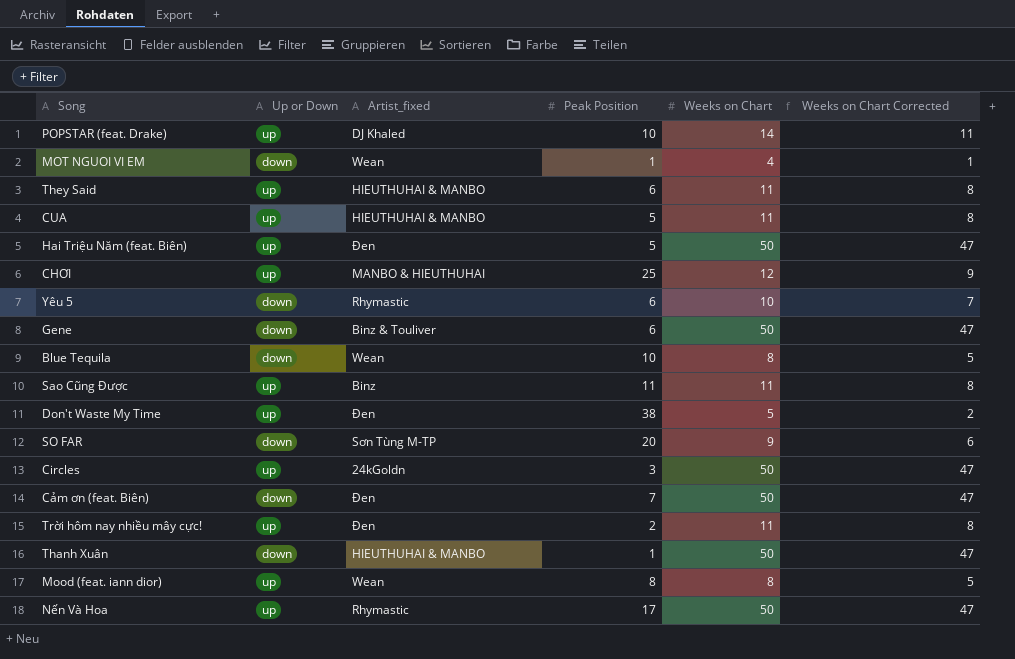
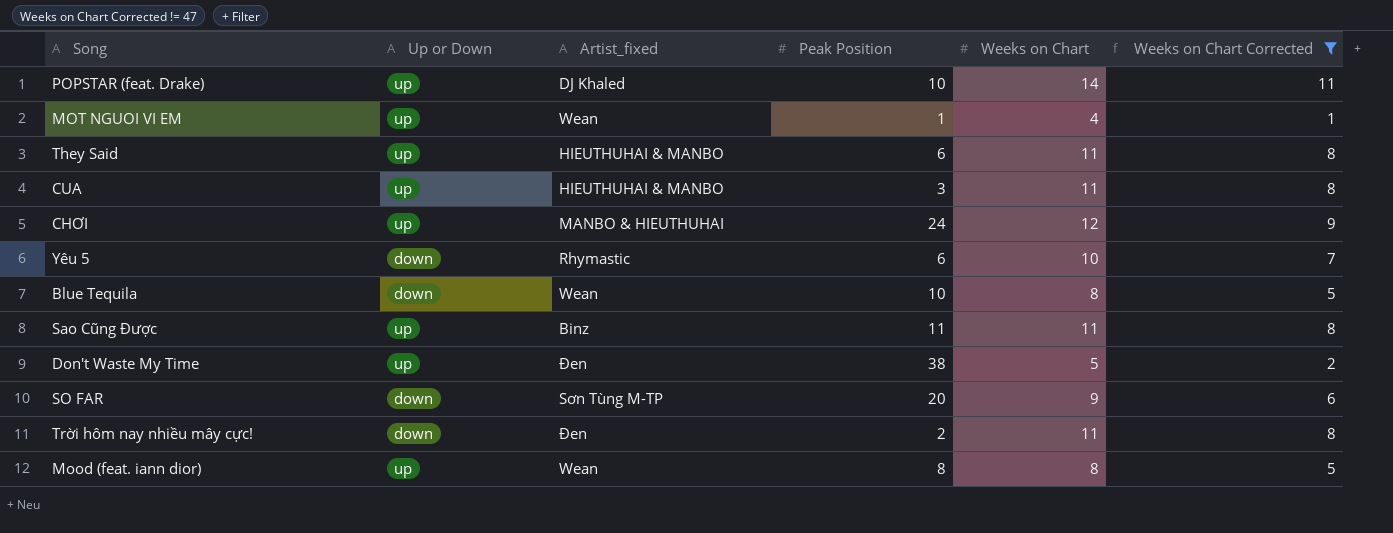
filter: none -> Weeks on Chart Corrected != 47
MOT NGUOI VI EM | Up or Down: down -> up
CUA | Peak Position: 5 -> 3
CHƠI | Peak Position: 25 -> 24
Trời hôm nay nhiều mây cực! | Up or Down: up -> down

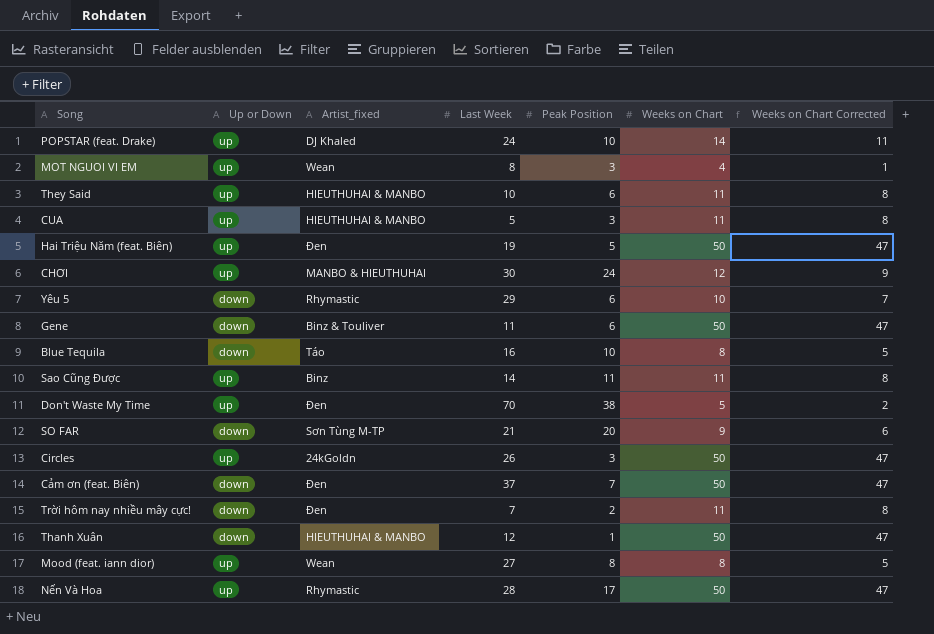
filter: Weeks on Chart Corrected != 47 -> none
column Last Week | position: none -> 4
MOT NGUOI VI EM | Peak Position: 1 -> 3
Blue Tequila | Artist_fixed: Wean -> Táo

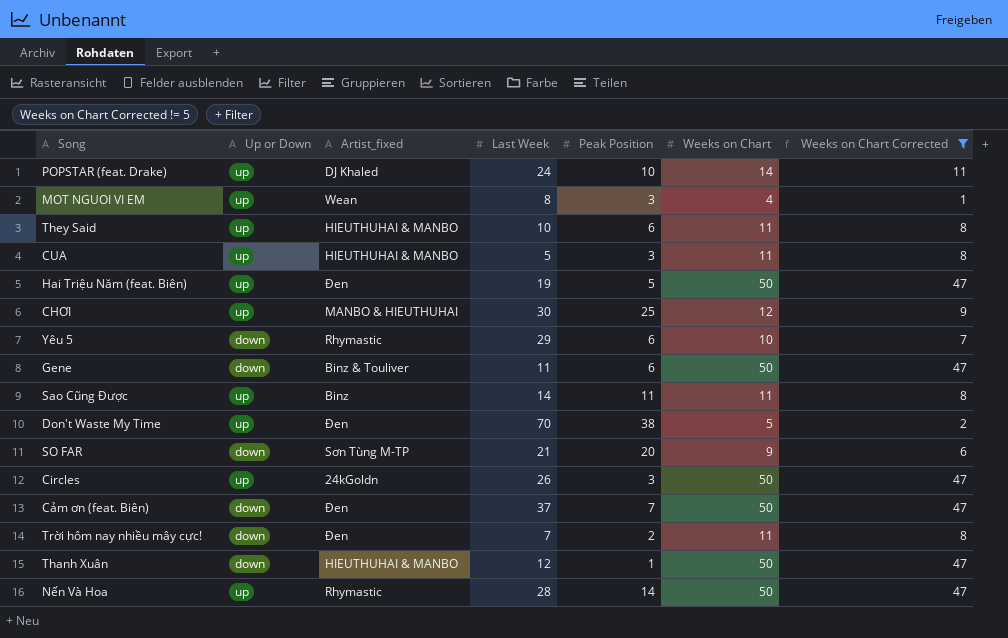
filter: none -> Weeks on Chart Corrected != 5
CHƠI | Peak Position: 24 -> 25
Nến Và Hoa | Peak Position: 17 -> 14

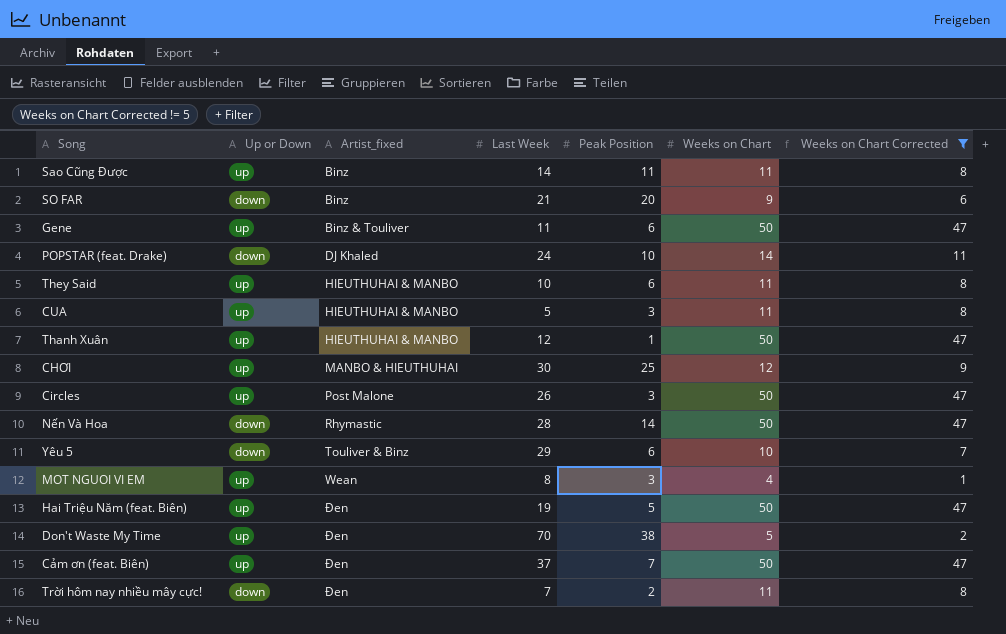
row order: none -> Artist_fixed ascending
SO FAR | Artist_fixed: Sơn Tùng M-TP -> Binz
Gene | Up or Down: down -> up
POPSTAR (feat. Drake) | Up or Down: up -> down
Thanh Xuân | Up or Down: down -> up
Circles | Artist_fixed: 24kGoldn -> Post Malone
Nến Và Hoa | Up or Down: up -> down
Yêu 5 | Artist_fixed: Rhymastic -> Touliver & Binz
Cảm ơn (feat. Biên) | Up or Down: down -> up

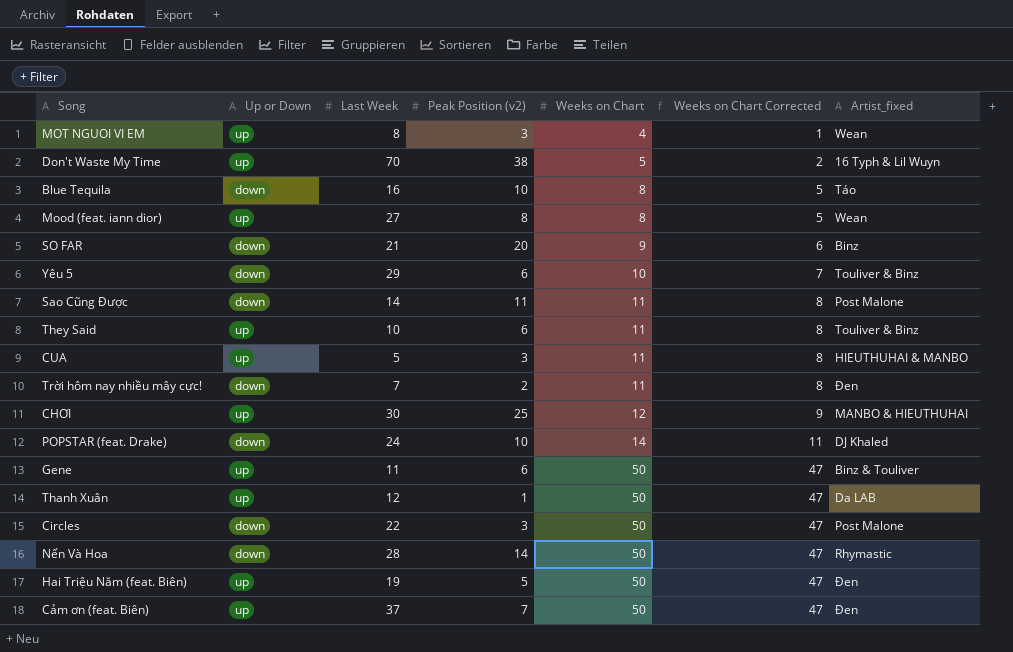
filter: Weeks on Chart Corrected != 5 -> none
row order: Artist_fixed ascending -> Weeks on Chart ascending
column name: Peak Position -> Peak Position (v2)
column Artist_fixed | position: 3 -> 7
Don't Waste My Time | Artist_fixed: Đen -> 16 Typh & Lil Wuyn
Sao Cũng Được | Up or Down: up -> down
Sao Cũng Được | Artist_fixed: Binz -> Post Malone
They Said | Artist_fixed: HIEUTHUHAI & MANBO -> Touliver & Binz
Thanh Xuân | Artist_fixed: HIEUTHUHAI & MANBO -> Da LAB
Circles | Up or Down: up -> down
Circles | Last Week: 26 -> 22

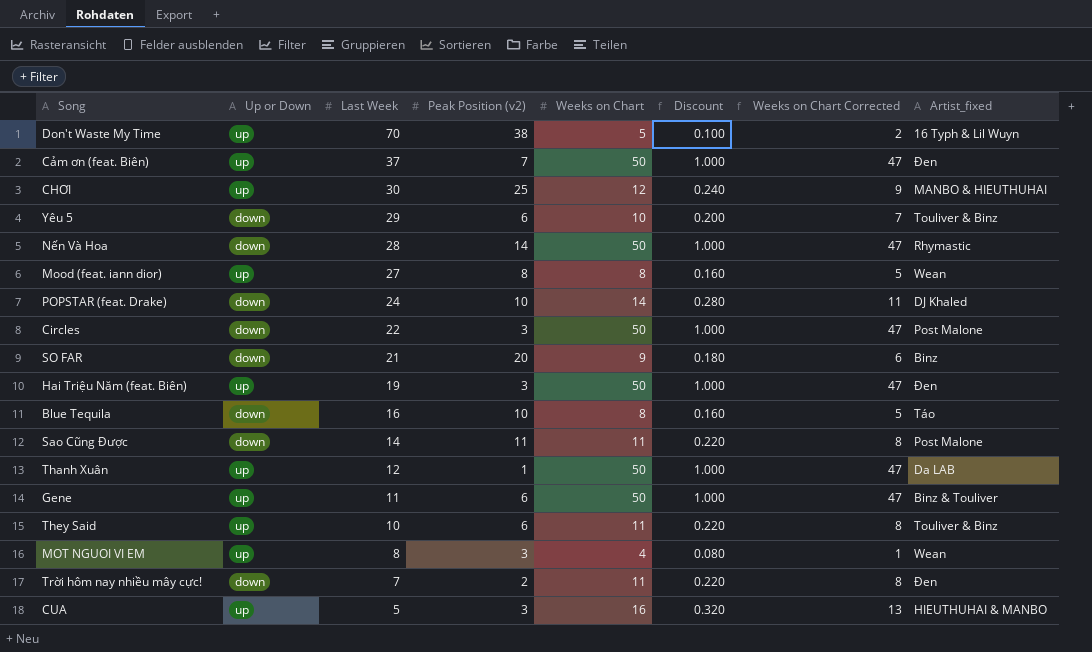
row order: Weeks on Chart ascending -> Last Week descending
column Discount | formula: none -> [Weeks on Chart] * 0.02
Hai Triệu Năm (feat. Biên) | Peak Position (v2): 5 -> 3
CUA | Weeks on Chart: 11 -> 16
CUA | Weeks on Chart Corrected: 8 -> 13

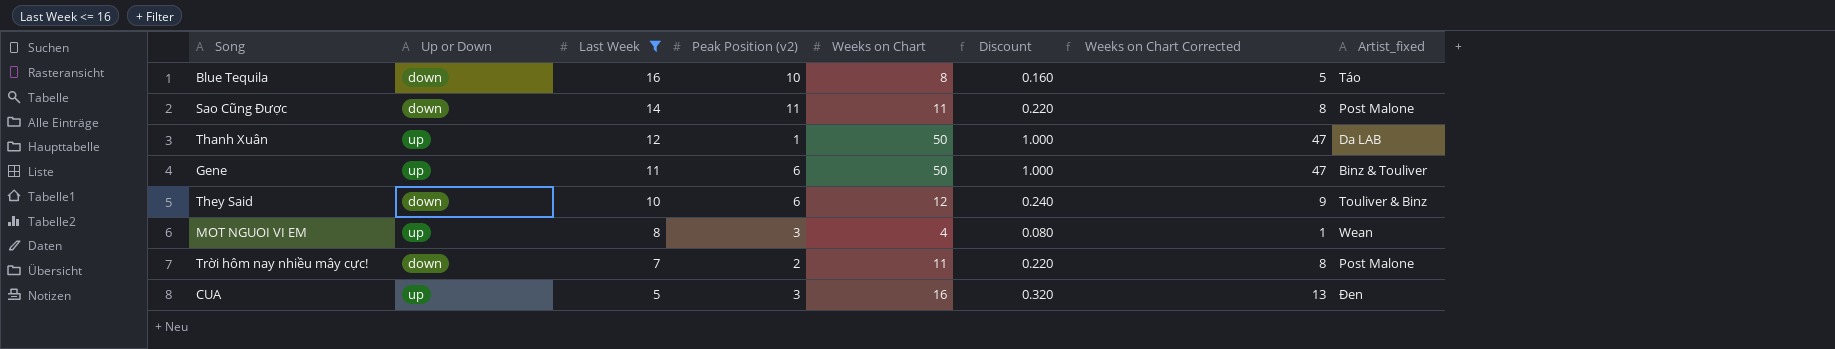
filter: none -> Last Week <= 16
They Said | Up or Down: up -> down
They Said | Weeks on Chart: 11 -> 12
They Said | Discount: 0.220 -> 0.240
They Said | Weeks on Chart Corrected: 8 -> 9
Trời hôm nay nhiều mây cực! | Artist_fixed: Đen -> Post Malone
CUA | Artist_fixed: HIEUTHUHAI & MANBO -> Đen

